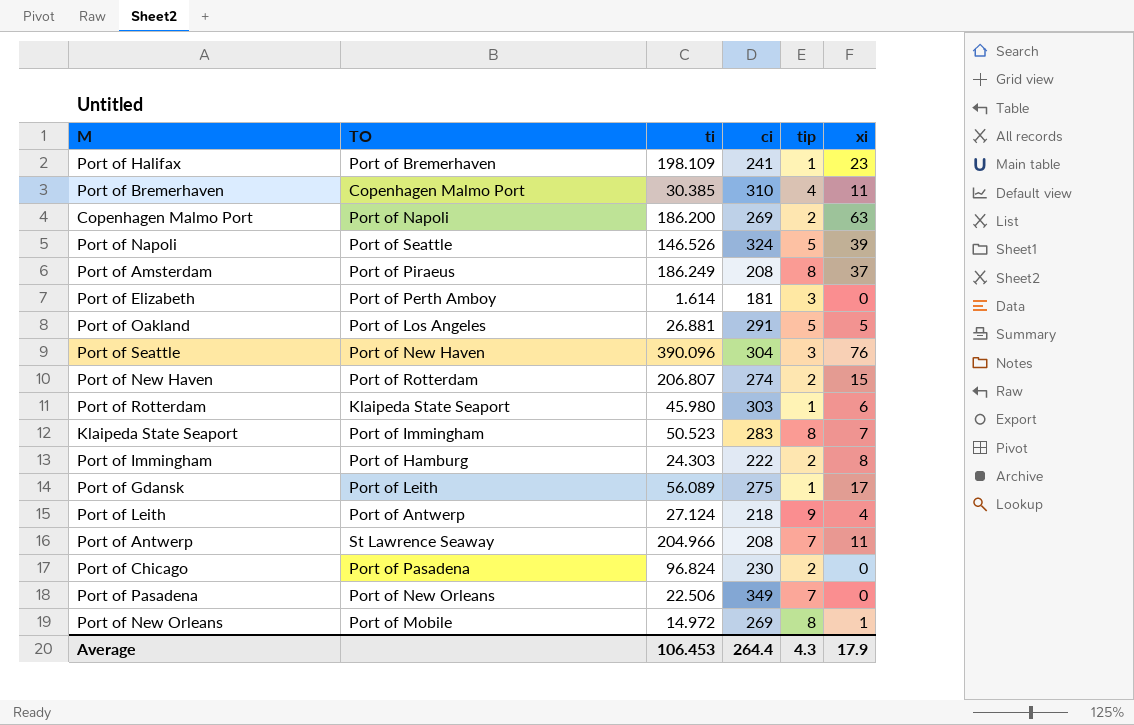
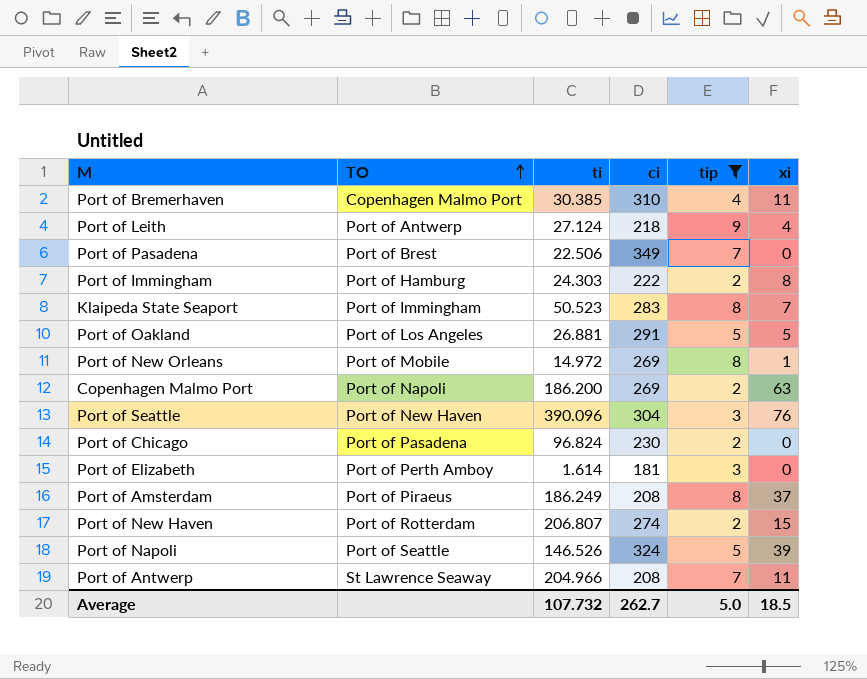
filter: none -> tip != 1
row order: none -> TO ascending
Port of Pasadena | TO: Port of New Orleans -> Port of Brest
Average | ti: 106.453 -> 107.732
Average | ci: 264.4 -> 262.7
Average | tip: 4.3 -> 5.0
Average | xi: 17.9 -> 18.5

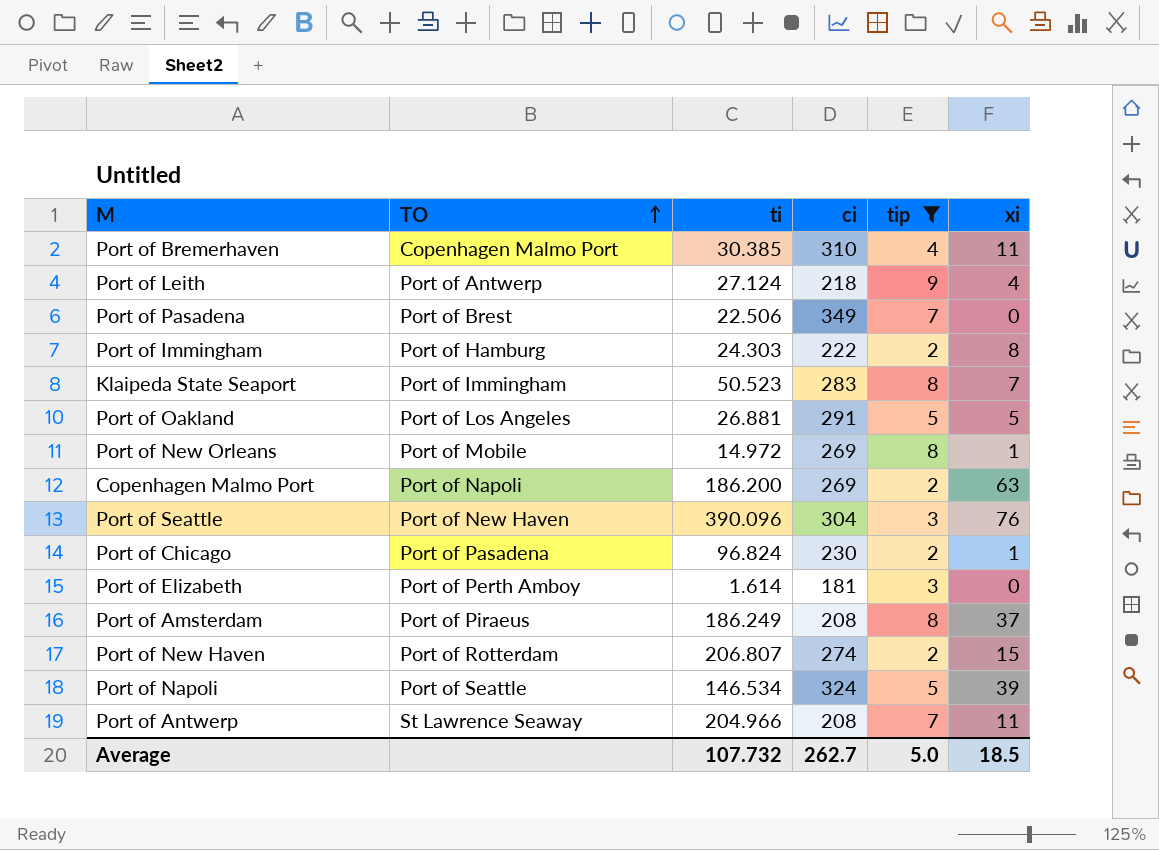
Port of Chicago | xi: 0 -> 1
Port of Napoli | ti: 146.526 -> 146.534

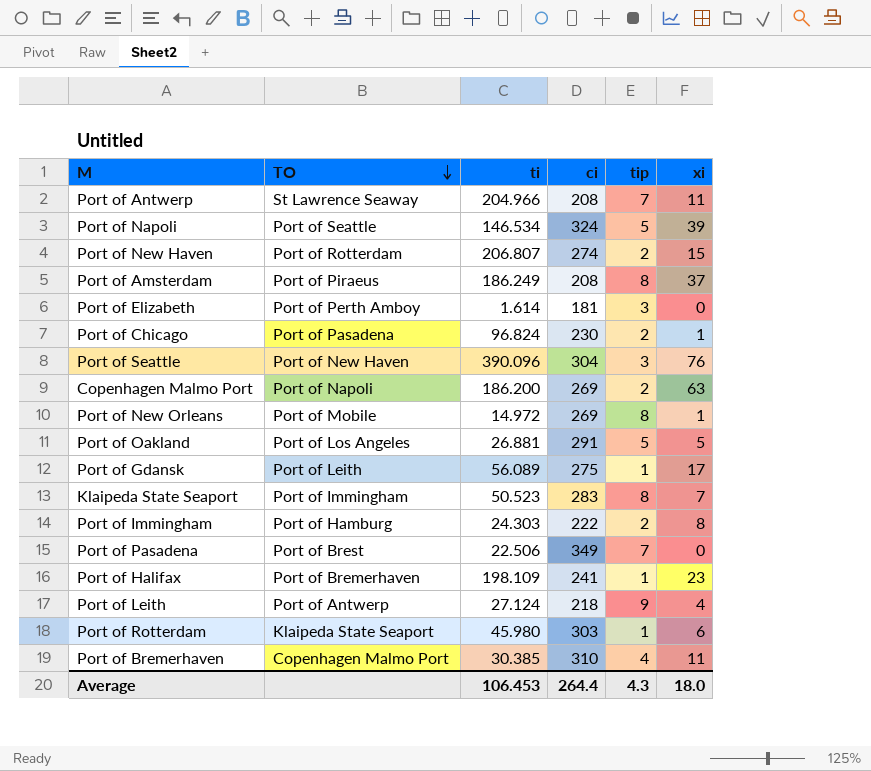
filter: tip != 1 -> none
row order: TO ascending -> TO descending
Average | ti: 107.732 -> 106.453
Average | ci: 262.7 -> 264.4
Average | tip: 5.0 -> 4.3
Average | xi: 18.5 -> 18.0

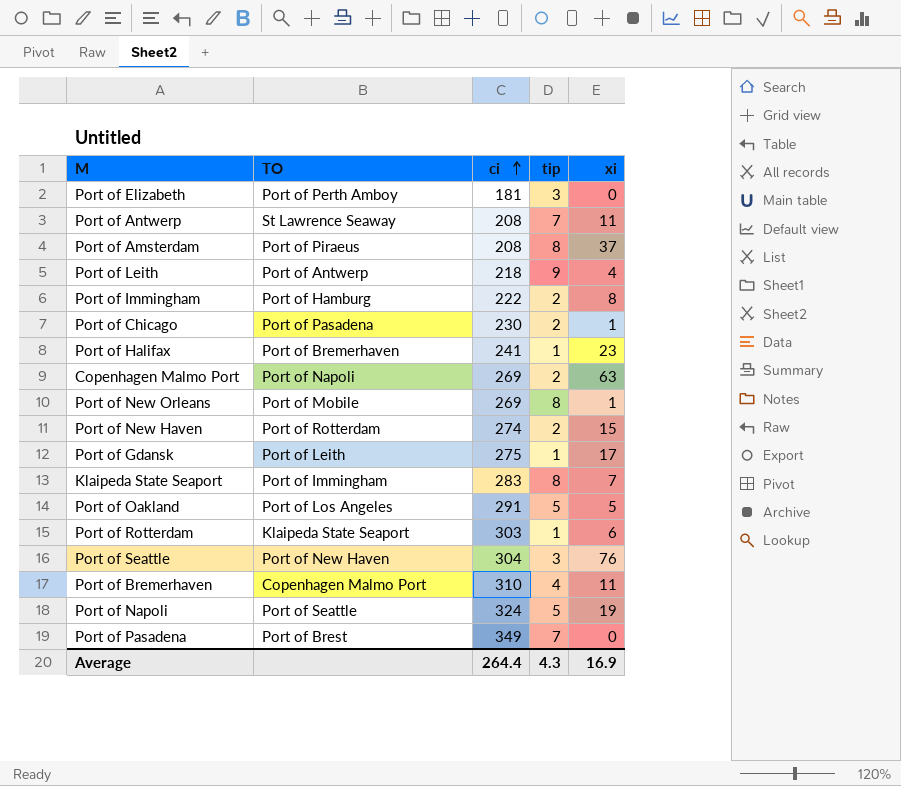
row order: TO descending -> ci ascending
column ti | position: 3 -> none
Port of Napoli | xi: 39 -> 19
Average | xi: 18.0 -> 16.9

